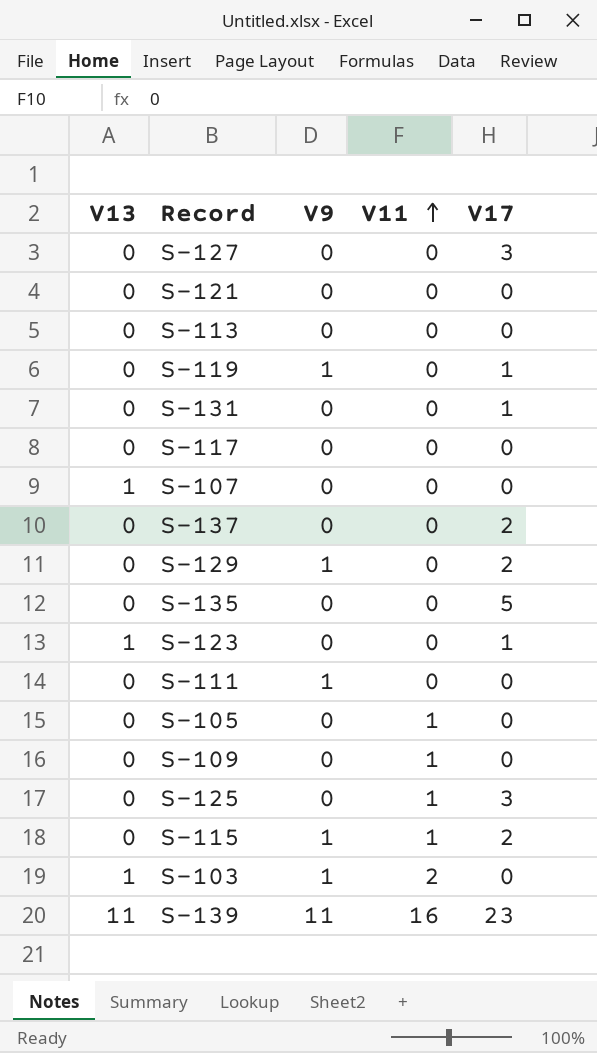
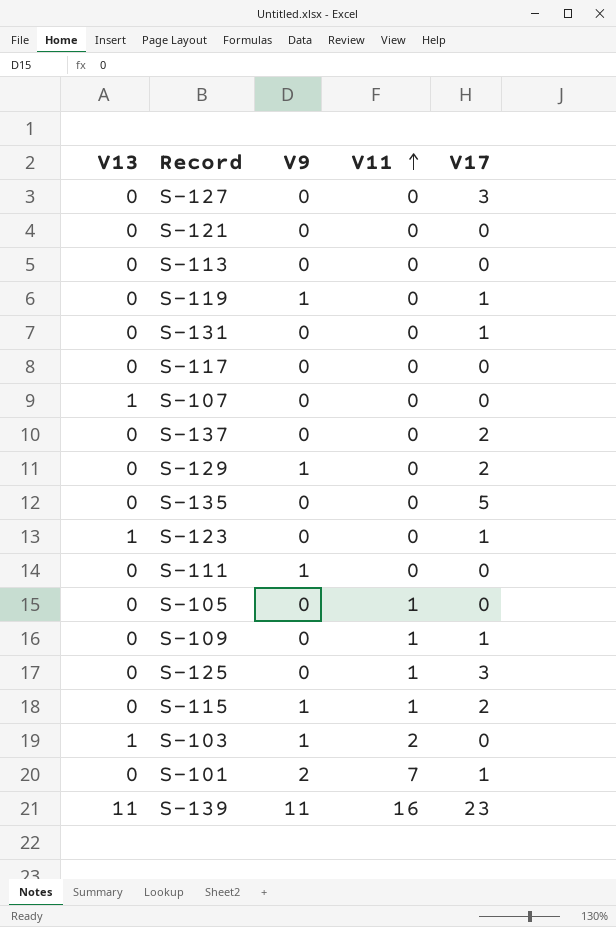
S-109 | V17: 0 -> 1
row S-101: none -> 0 | 2 | 7 | 1

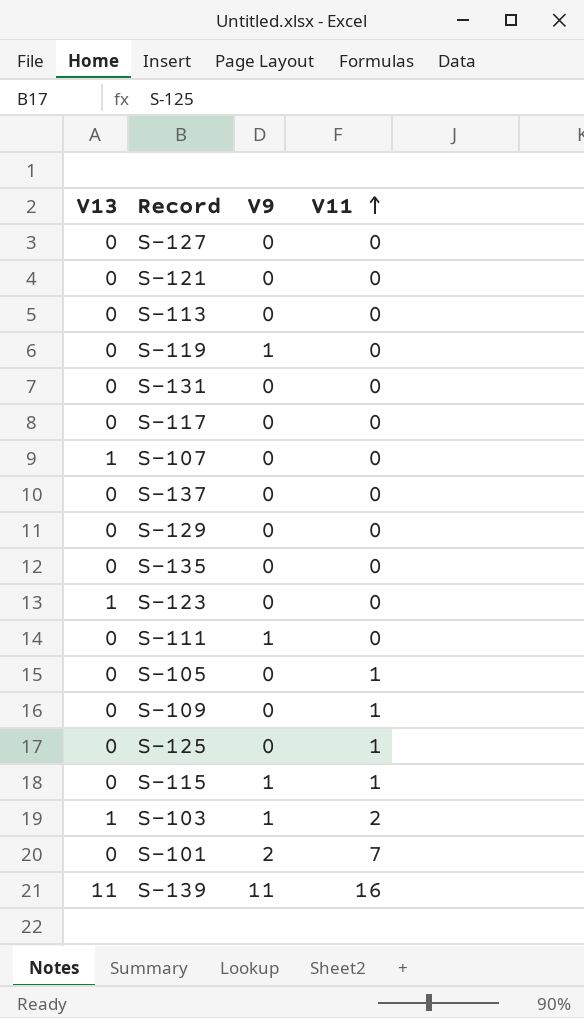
column V17 | position: 5 -> none
S-129 | V9: 1 -> 0

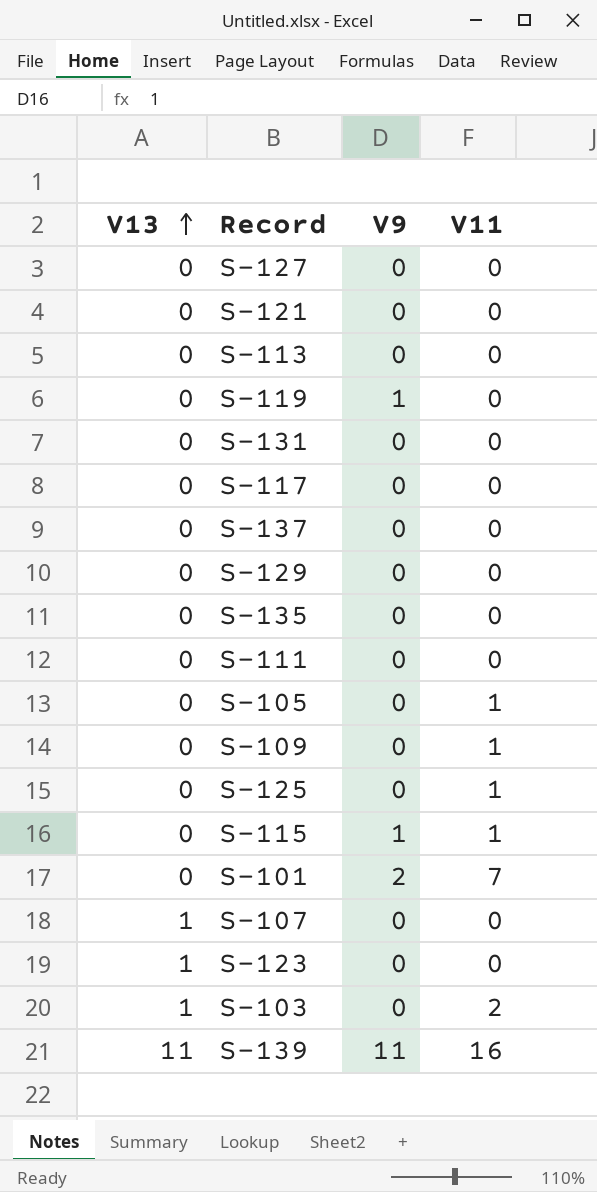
row order: V11 ascending -> V13 ascending
S-111 | V9: 1 -> 0
S-103 | V9: 1 -> 0

